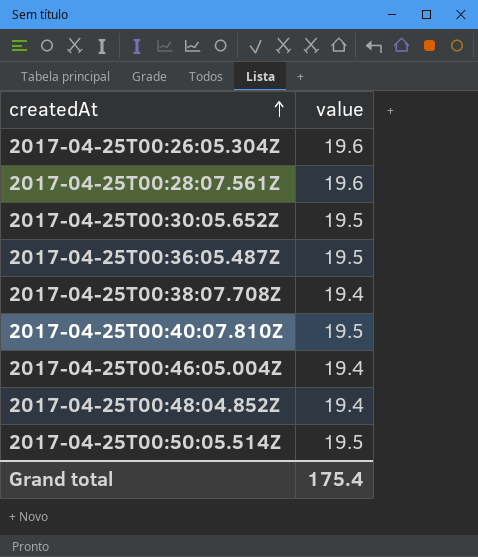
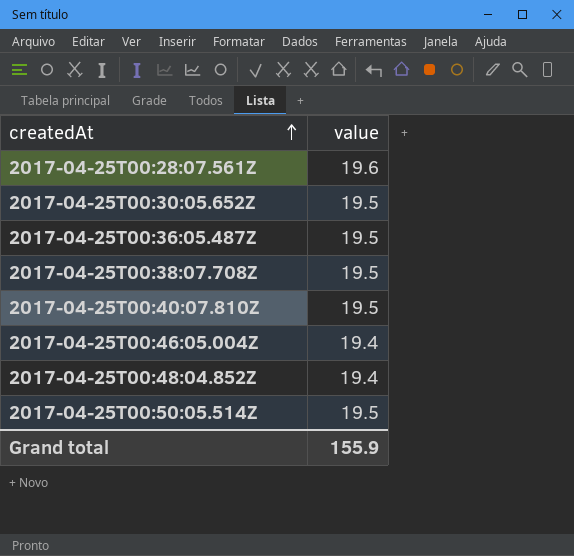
row 2017-04-25T00:26:05.304Z: 19.6 -> none
2017-04-25T00:38:07.708Z | value: 19.4 -> 19.5
Grand total | value: 175.4 -> 155.9

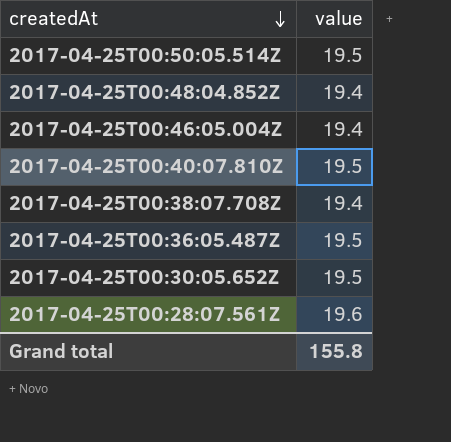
row order: createdAt ascending -> createdAt descending
2017-04-25T00:38:07.708Z | value: 19.5 -> 19.4
Grand total | value: 155.9 -> 155.8

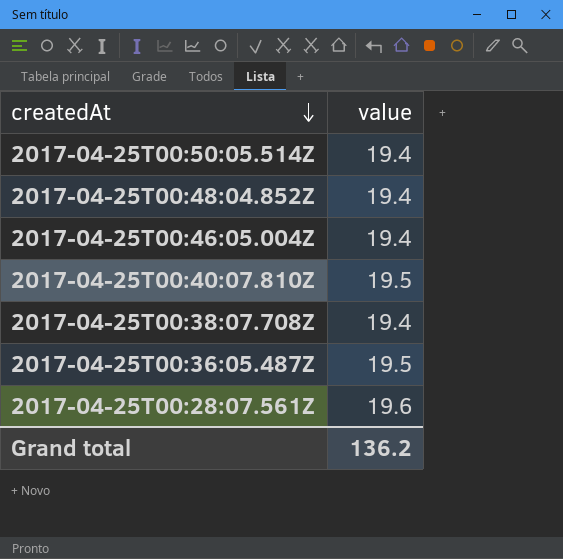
row 2017-04-25T00:30:05.652Z: 19.5 -> none
2017-04-25T00:50:05.514Z | value: 19.5 -> 19.4
Grand total | value: 155.8 -> 136.2

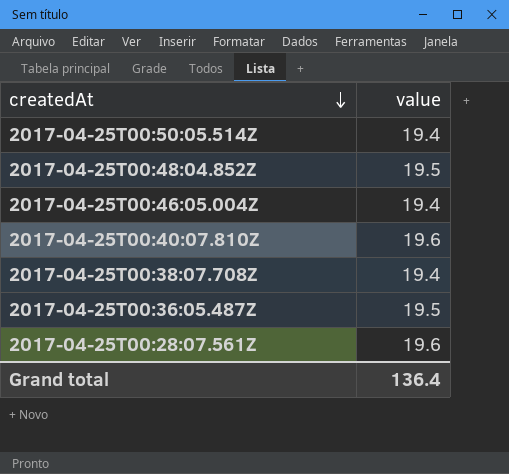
2017-04-25T00:48:04.852Z | value: 19.4 -> 19.5
2017-04-25T00:40:07.810Z | value: 19.5 -> 19.6
Grand total | value: 136.2 -> 136.4

